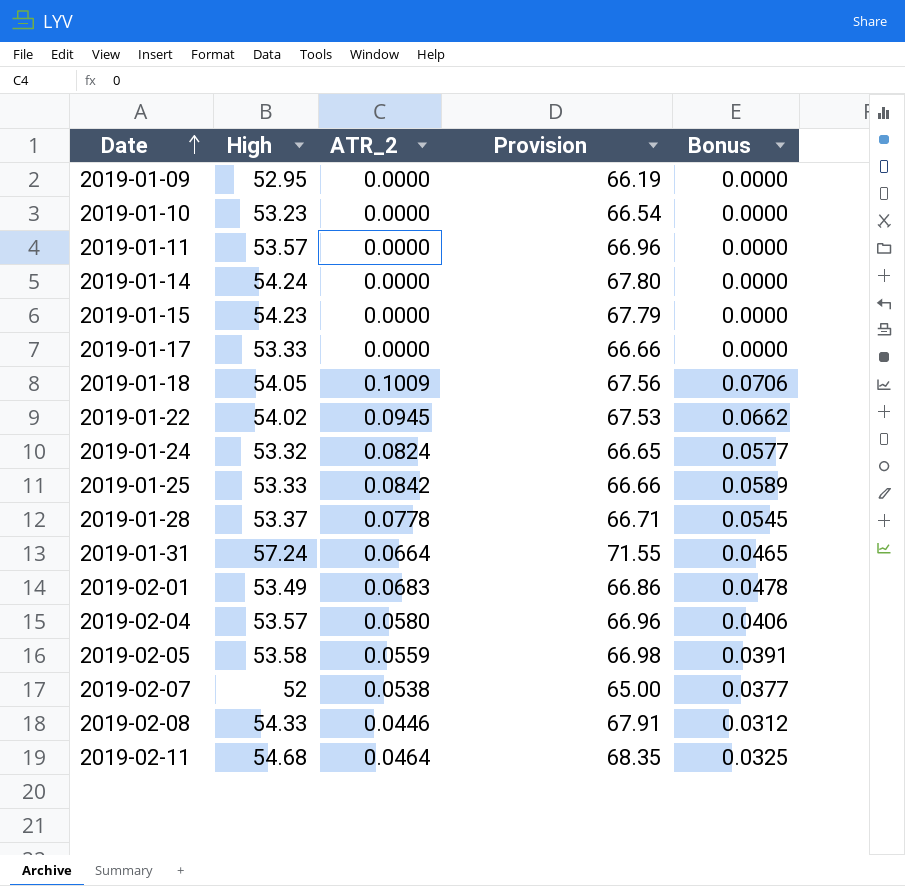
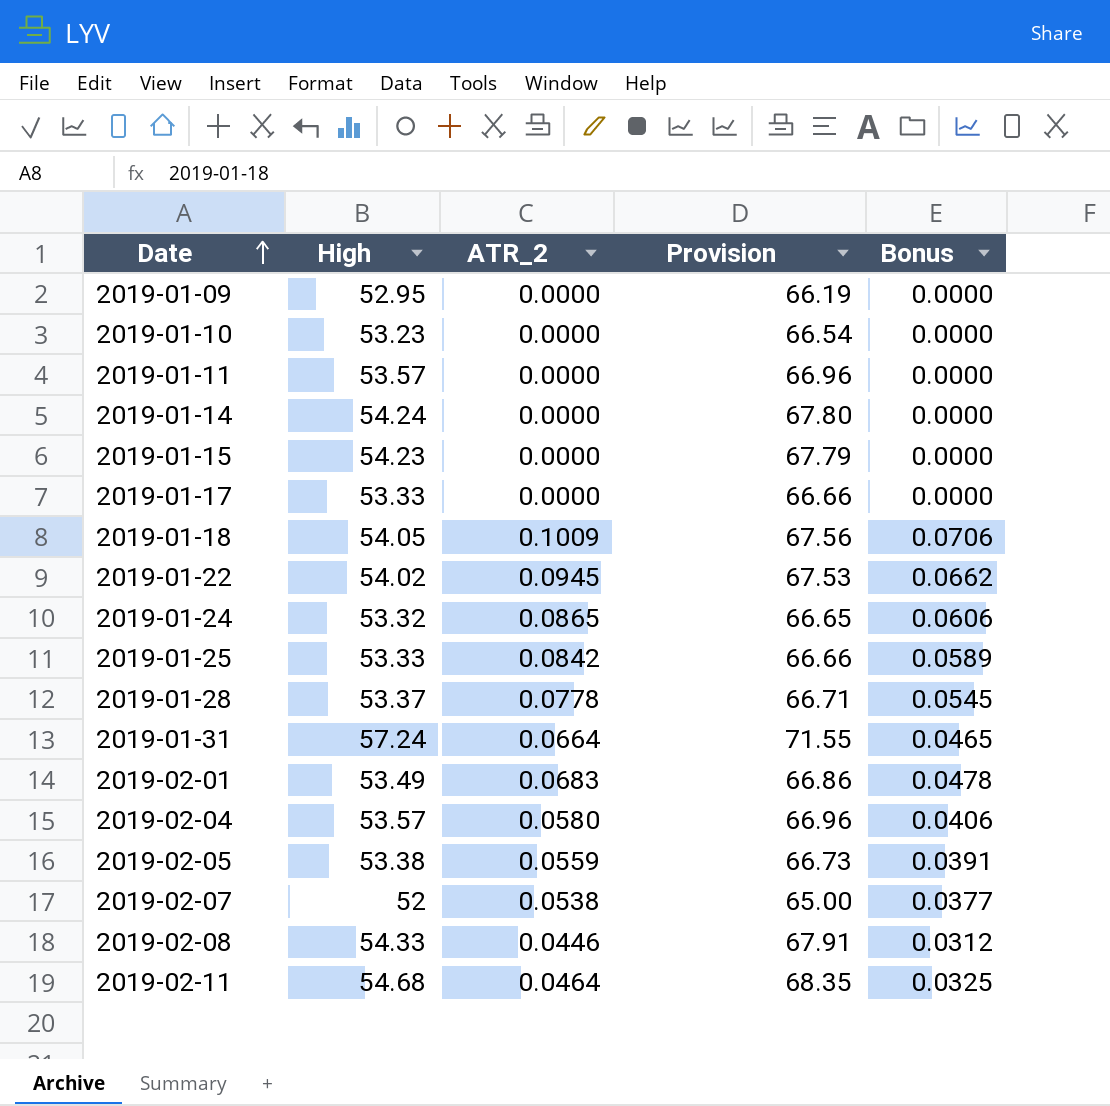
2019-01-24 | ATR_2: 0.0824 -> 0.0865
2019-01-24 | Bonus: 0.0577 -> 0.0606
2019-02-05 | High: 53.58 -> 53.38
2019-02-05 | Provision: 66.98 -> 66.73

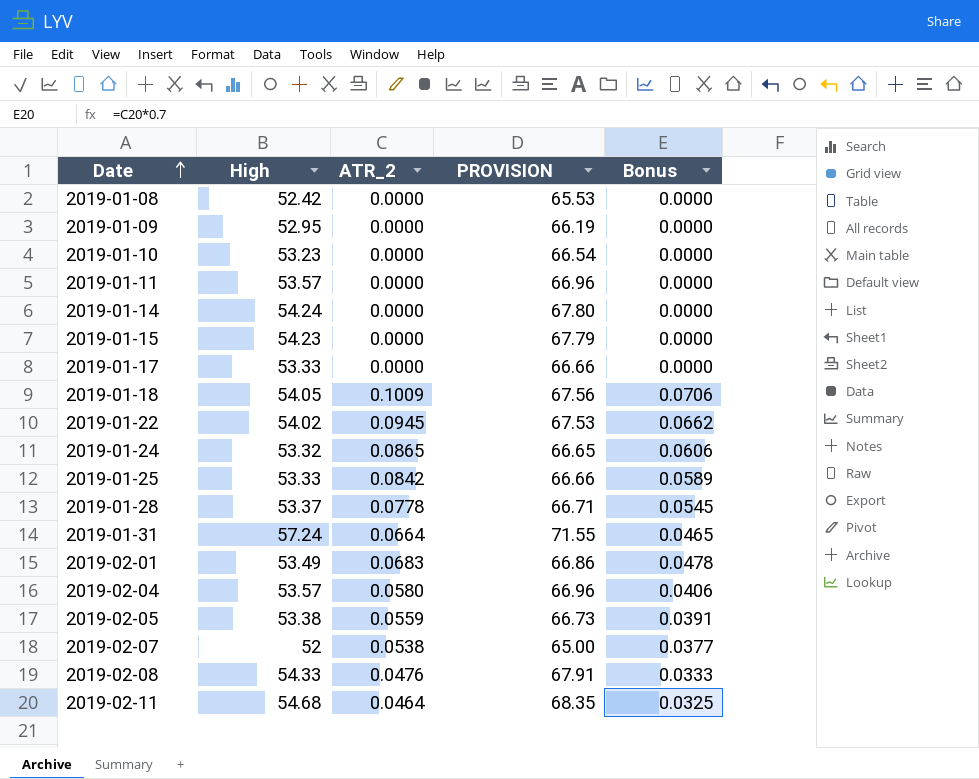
column name: Provision -> PROVISION
row 2019-01-08: none -> 52.42 | 0.0000 | 65.53 | 0.0000
2019-02-08 | ATR_2: 0.0446 -> 0.0476
2019-02-08 | Bonus: 0.0312 -> 0.0333

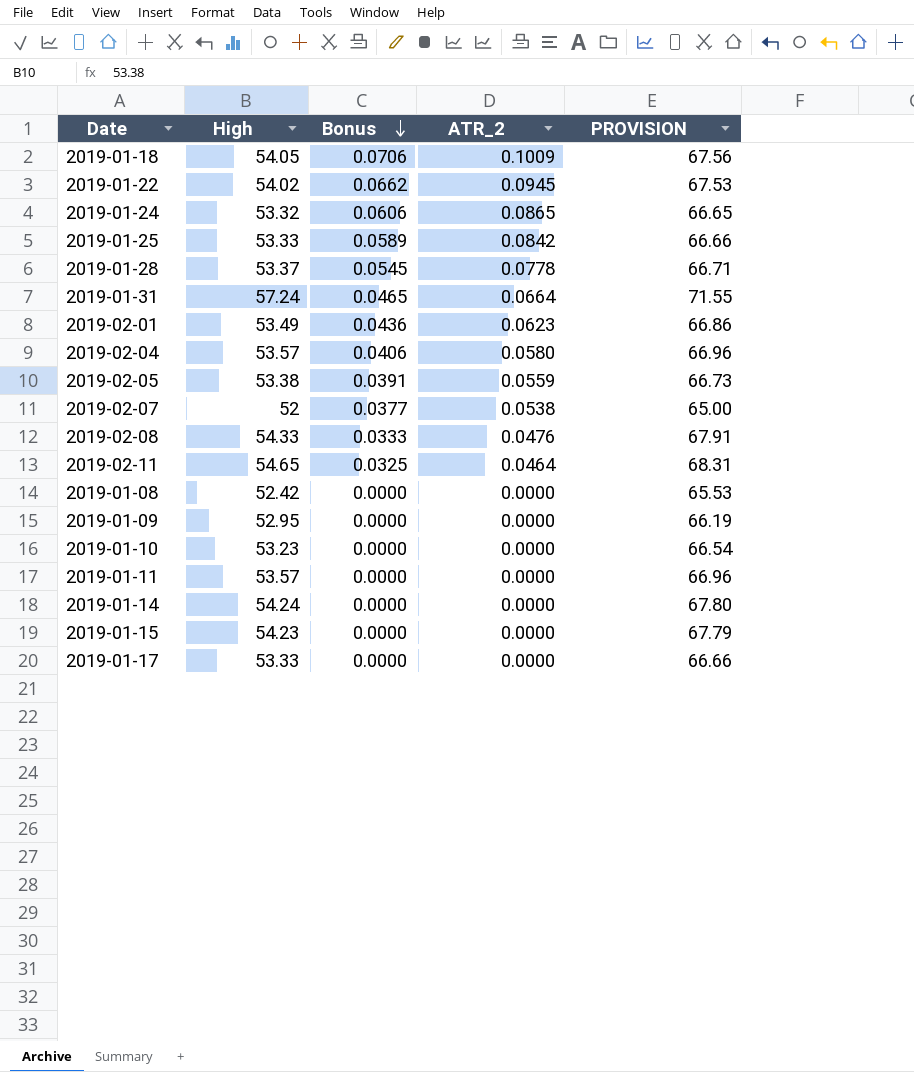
row order: Date ascending -> Bonus descending
column Bonus | position: 5 -> 3
2019-02-01 | Bonus: 0.0478 -> 0.0436
2019-02-01 | ATR_2: 0.0683 -> 0.0623
2019-02-11 | High: 54.68 -> 54.65
2019-02-11 | PROVISION: 68.35 -> 68.31

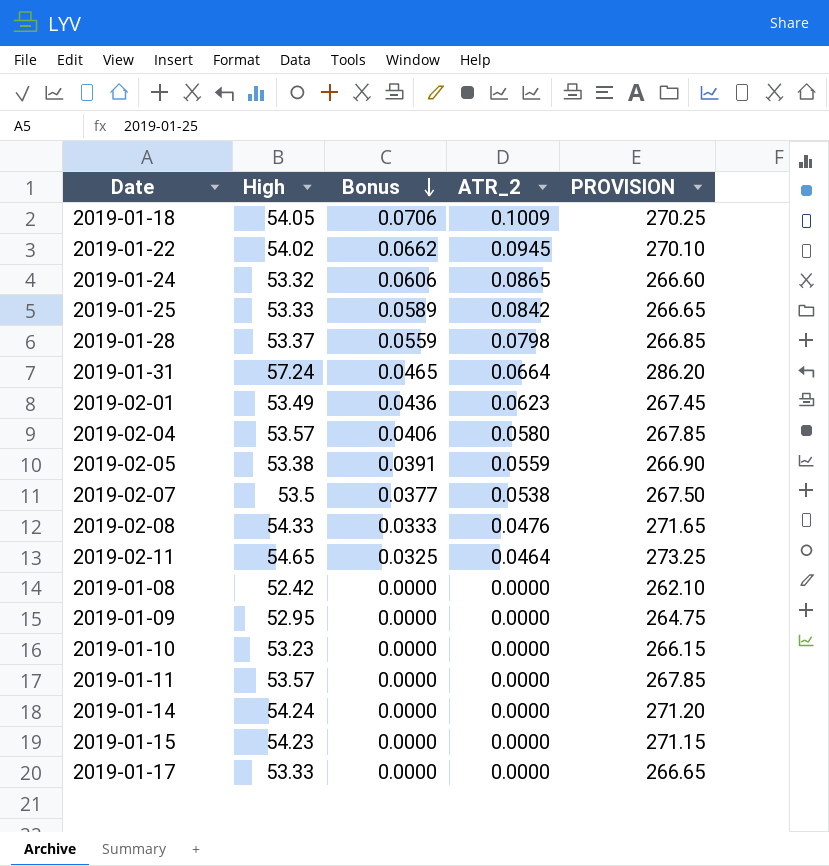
column PROVISION | formula: [High] * 1.25 -> [High] * 5
2019-01-28 | Bonus: 0.0545 -> 0.0559
2019-01-28 | ATR_2: 0.0778 -> 0.0798
2019-02-07 | High: 52 -> 53.5

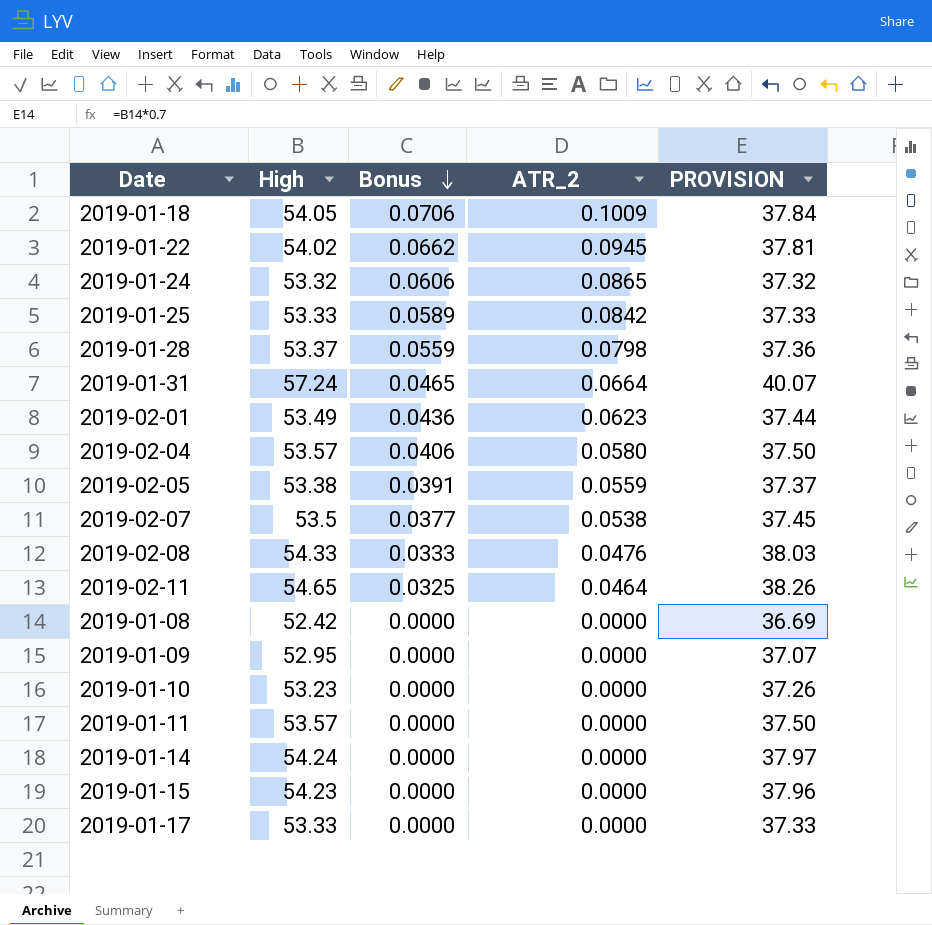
column PROVISION | formula: [High] * 5 -> [High] * 0.7

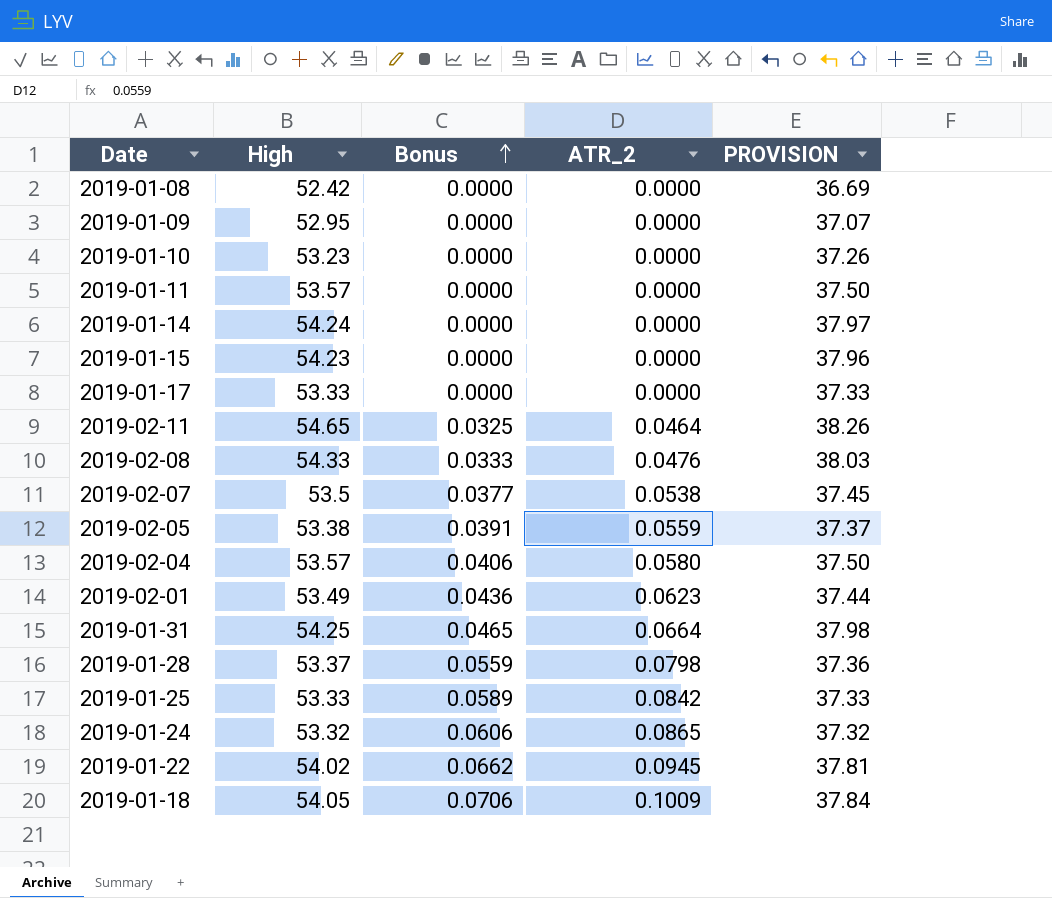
row order: Bonus descending -> Bonus ascending
2019-01-31 | High: 57.24 -> 54.25
2019-01-31 | PROVISION: 40.07 -> 37.98

